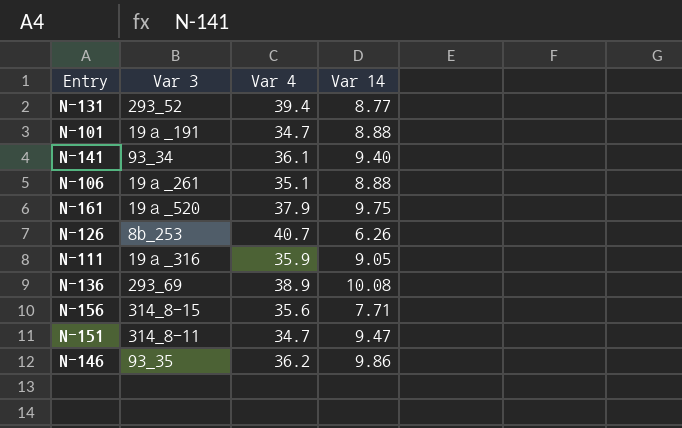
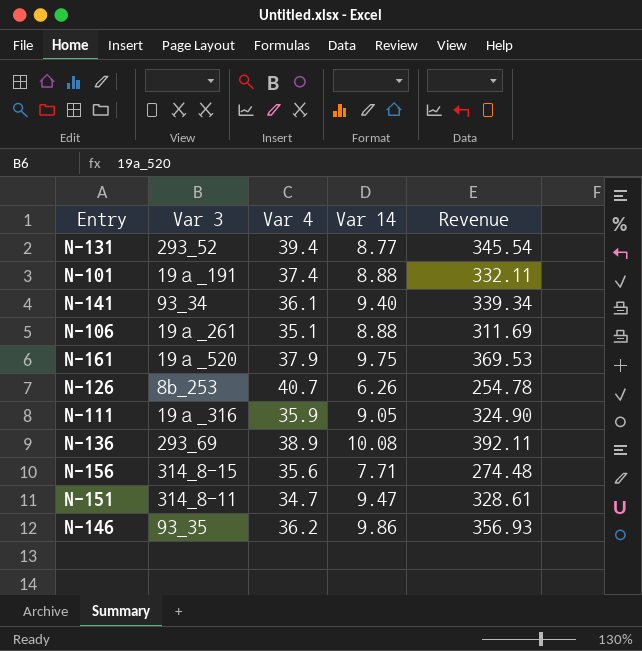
column Revenue | formula: none -> [Var 4] * [Var 14]
N-101 | Var 4: 34.7 -> 37.4

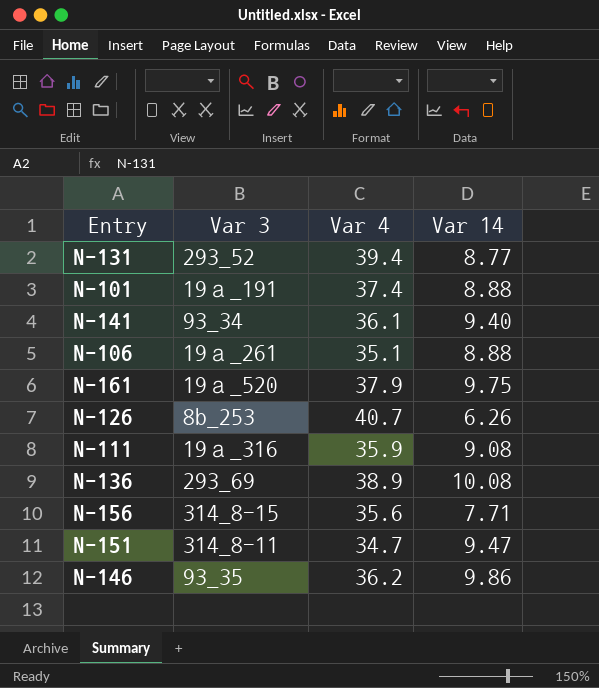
column Revenue | formula: [Var 4] * [Var 14] -> none
N-111 | Var 14: 9.05 -> 9.08

